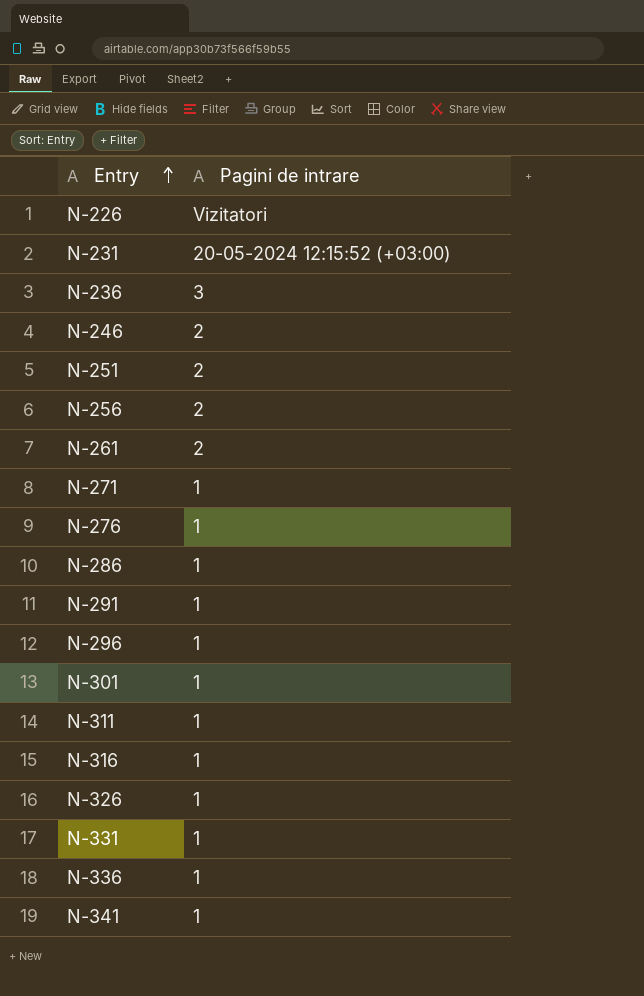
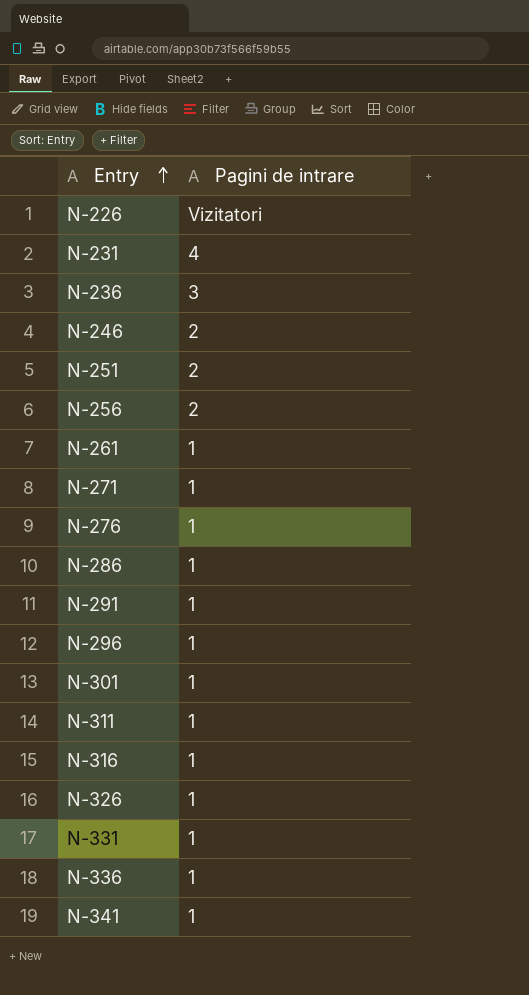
N-231 | Pagini de intrare: 20-05-2024 12:15:52 (+03:00) -> 4
N-261 | Pagini de intrare: 2 -> 1

